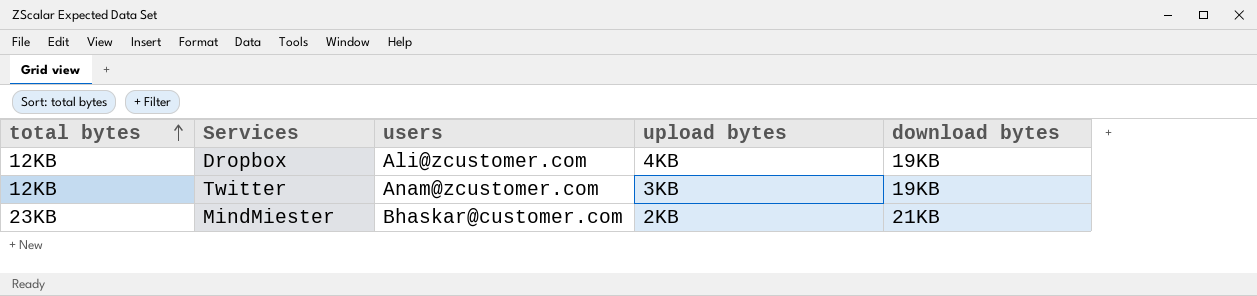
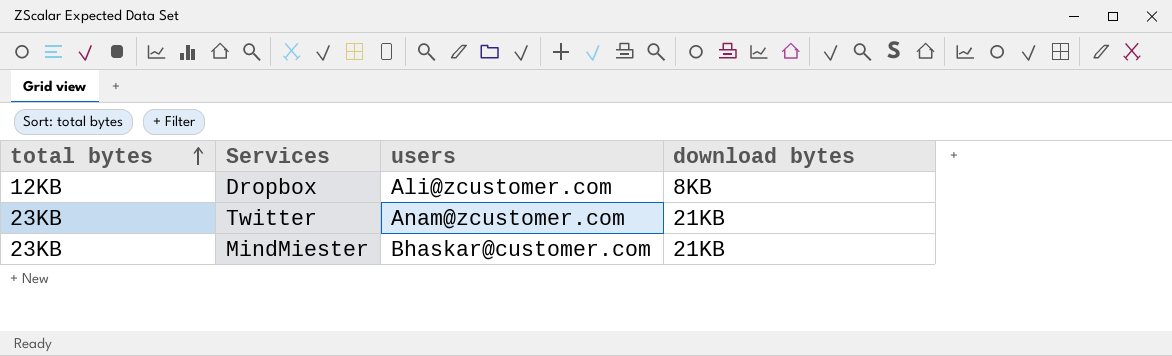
column upload bytes | position: 4 -> none
Dropbox | download bytes: 19KB -> 8KB
Twitter | total bytes: 12KB -> 23KB
Twitter | download bytes: 19KB -> 21KB

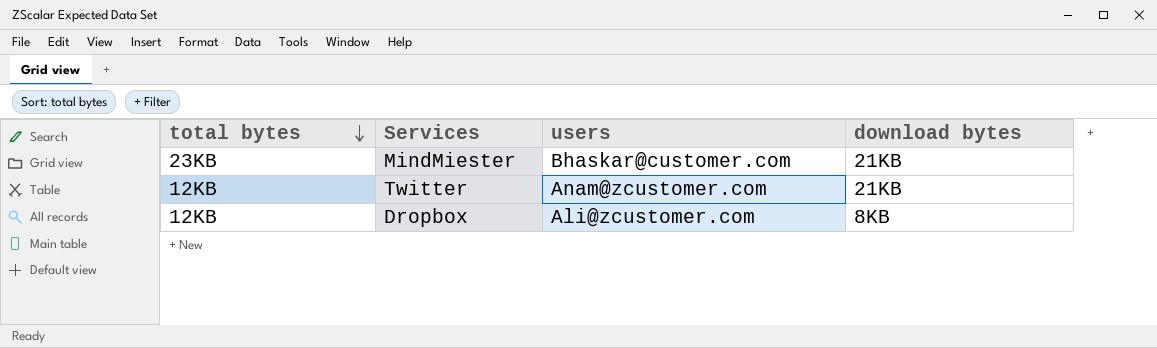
row order: total bytes ascending -> total bytes descending
Twitter | total bytes: 23KB -> 12KB

